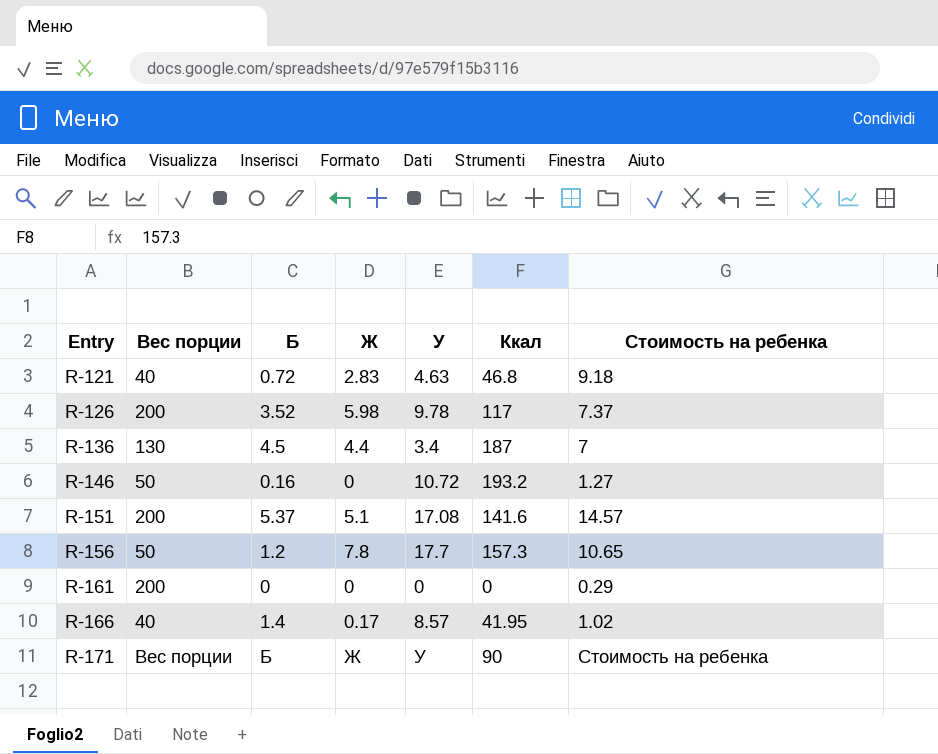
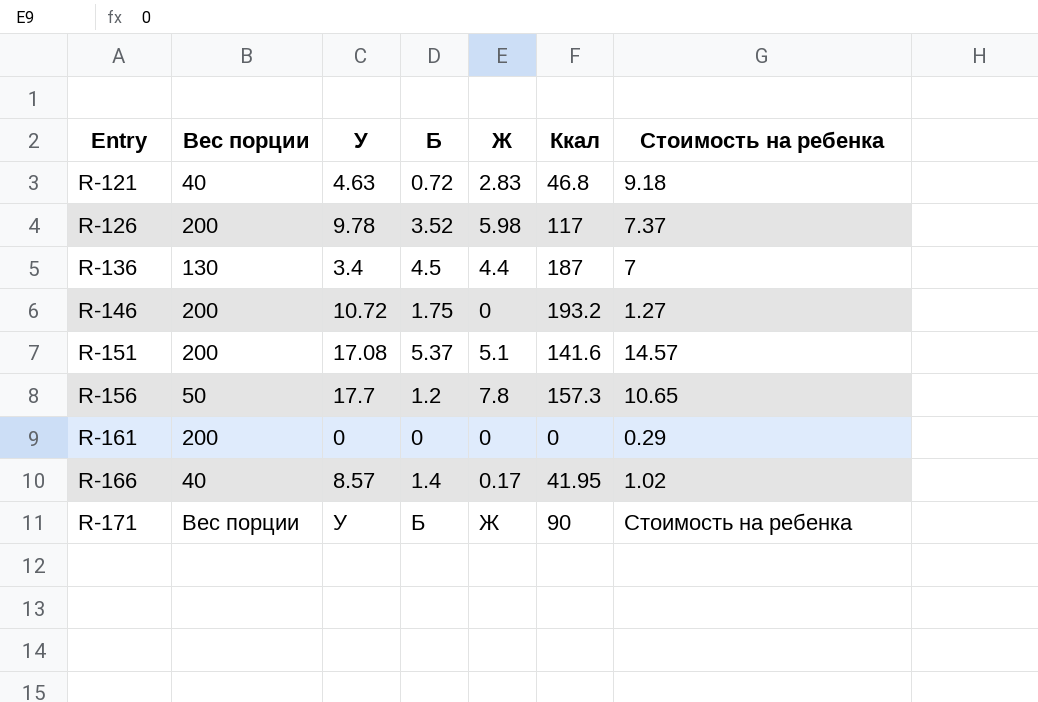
column У | position: 5 -> 3
R-146 | Вес порции: 50 -> 200
R-146 | Б: 0.16 -> 1.75

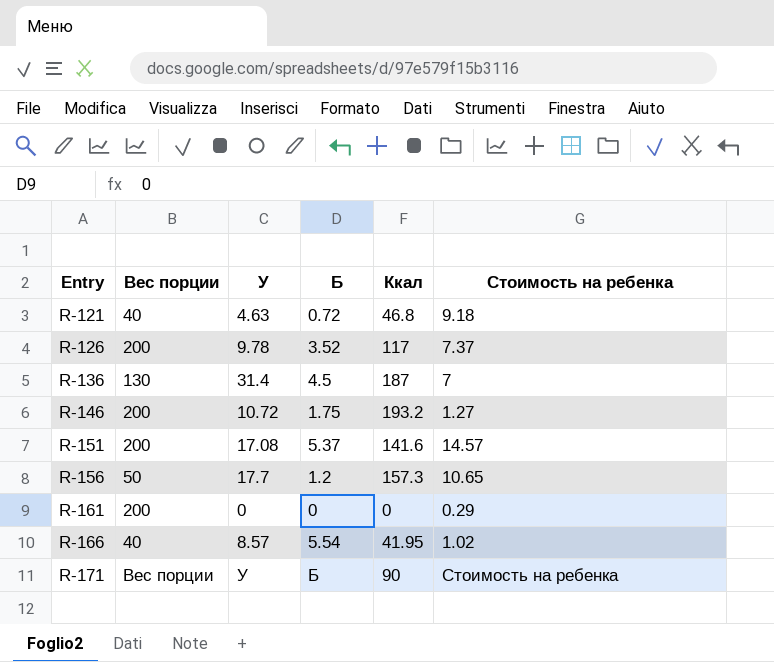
column Ж | position: 5 -> none
R-136 | У: 3.4 -> 31.4
R-166 | Б: 1.4 -> 5.54

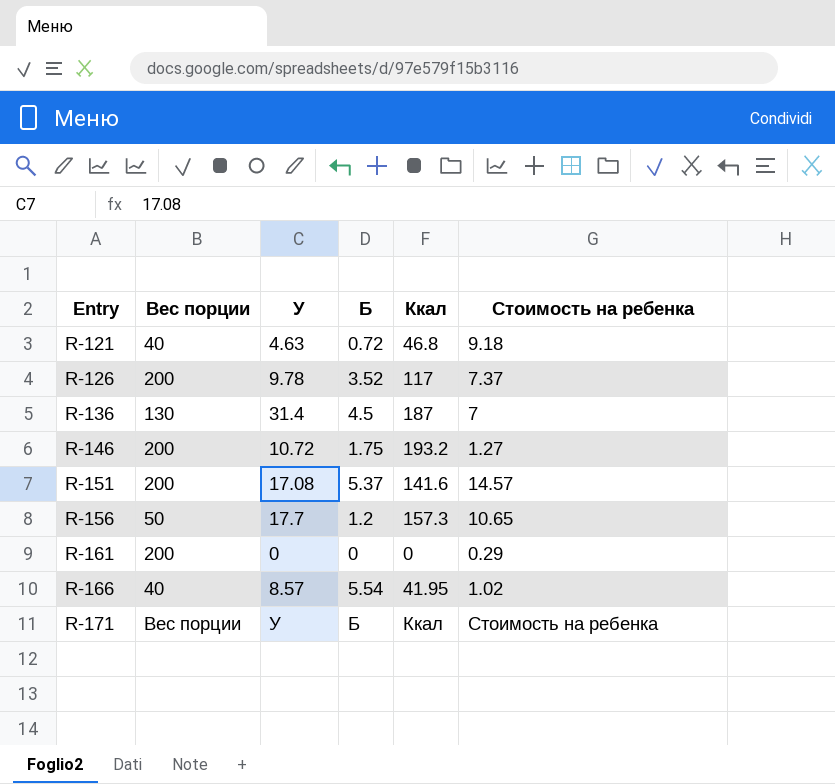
R-171 | Ккал: 90 -> Ккал

